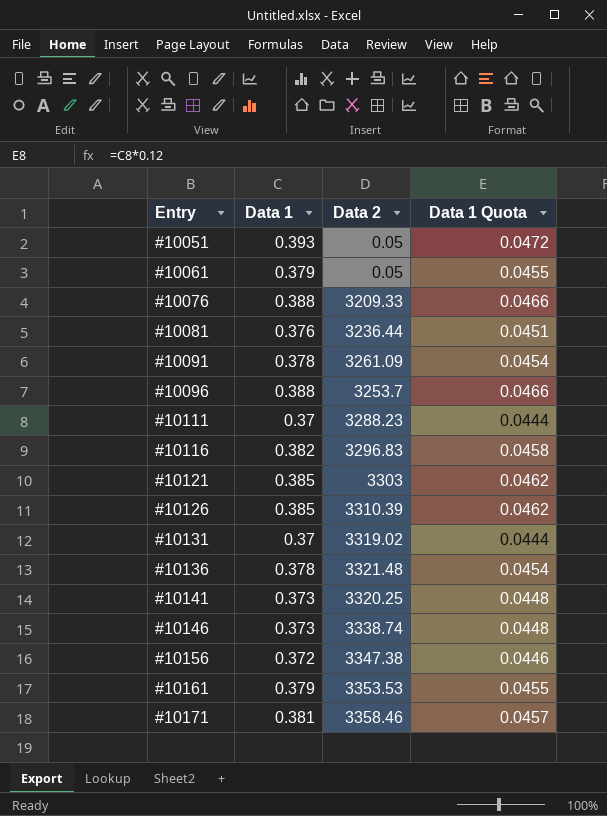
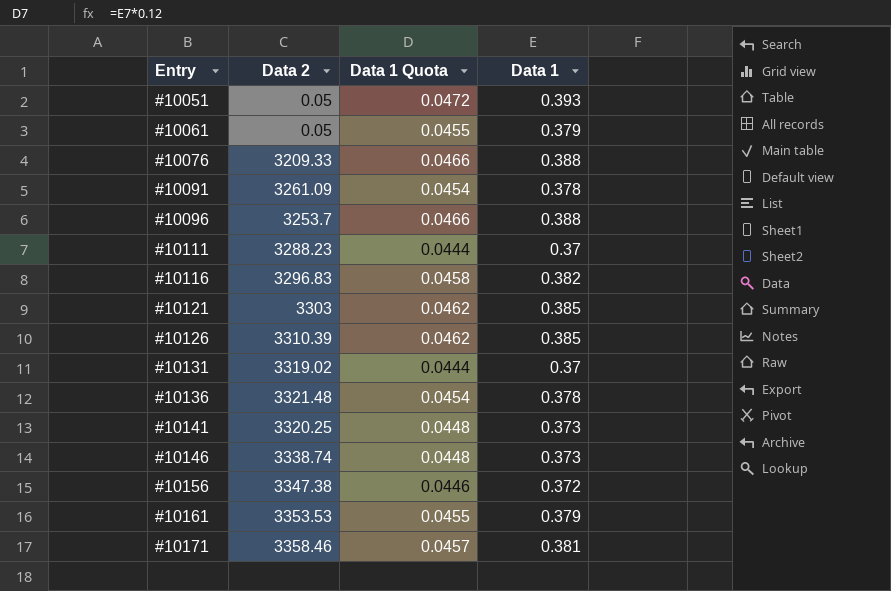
column Data 1 | position: 2 -> 4
row #10081: 0.376 | 3236.44 | 0.0451 -> none

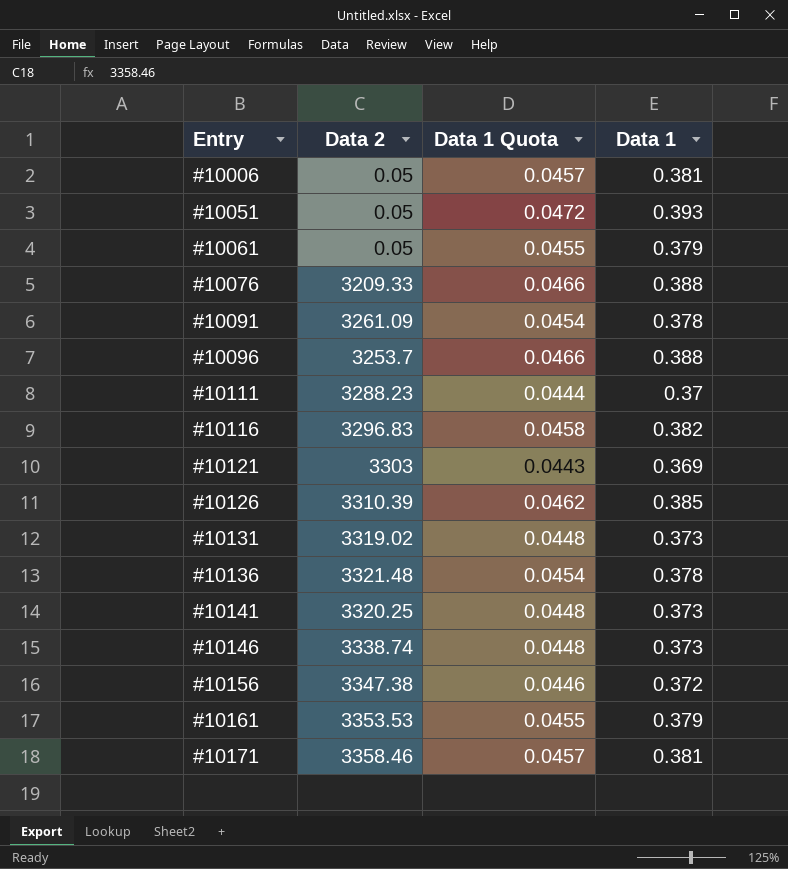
row #10006: none -> 0.05 | 0.0457 | 0.381
#10121 | Data 1 Quota: 0.0462 -> 0.0443
#10121 | Data 1: 0.385 -> 0.369
#10131 | Data 1 Quota: 0.0444 -> 0.0448
#10131 | Data 1: 0.37 -> 0.373

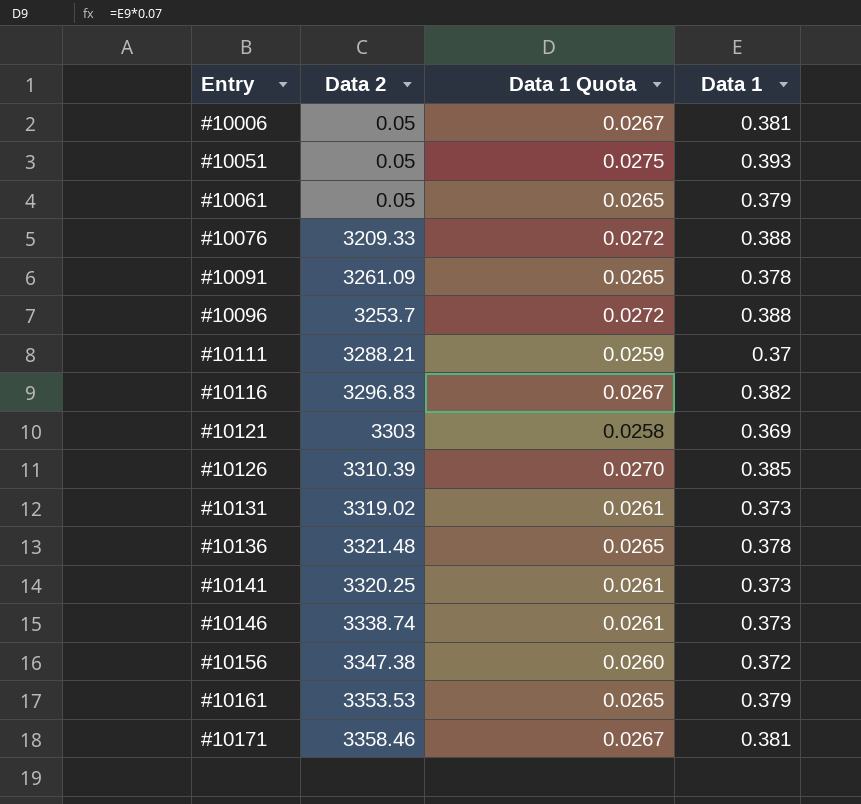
column Data 1 Quota | formula: [Data 1] * 0.12 -> [Data 1] * 0.07
#10111 | Data 2: 3288.23 -> 3288.21

